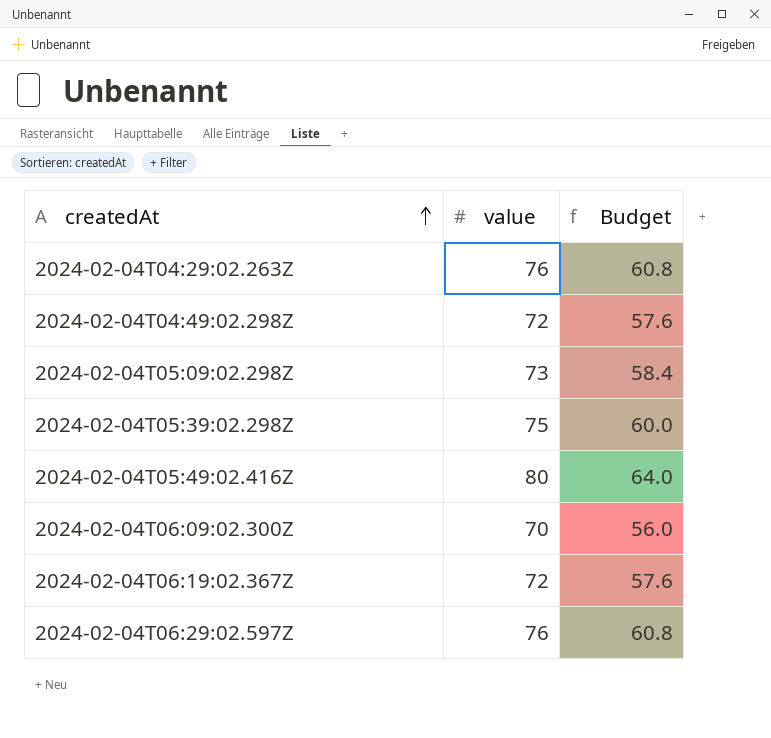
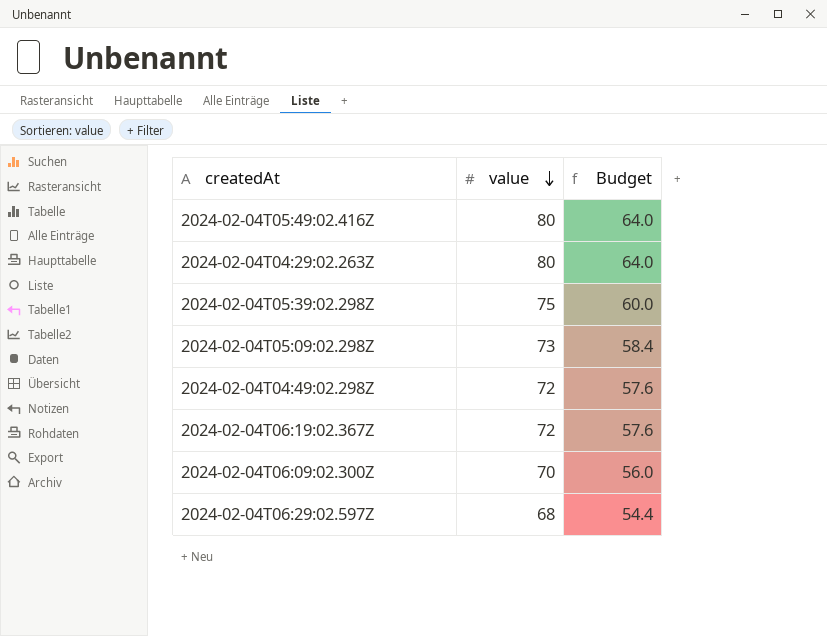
row order: createdAt ascending -> value descending
2024-02-04T04:29:02.263Z | value: 76 -> 80
2024-02-04T04:29:02.263Z | Budget: 60.8 -> 64.0
2024-02-04T06:29:02.597Z | value: 76 -> 68
2024-02-04T06:29:02.597Z | Budget: 60.8 -> 54.4

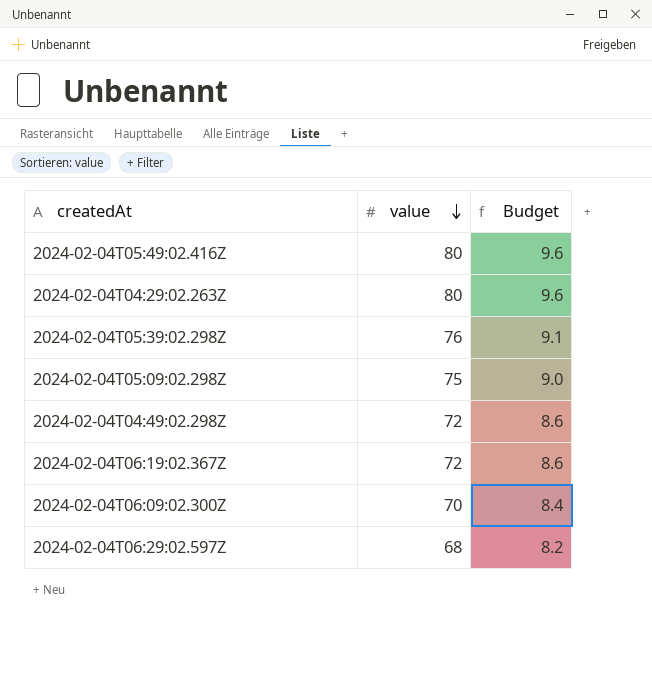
column Budget | formula: [value] * 0.8 -> [value] * 0.12
2024-02-04T05:39:02.298Z | value: 75 -> 76
2024-02-04T05:09:02.298Z | value: 73 -> 75

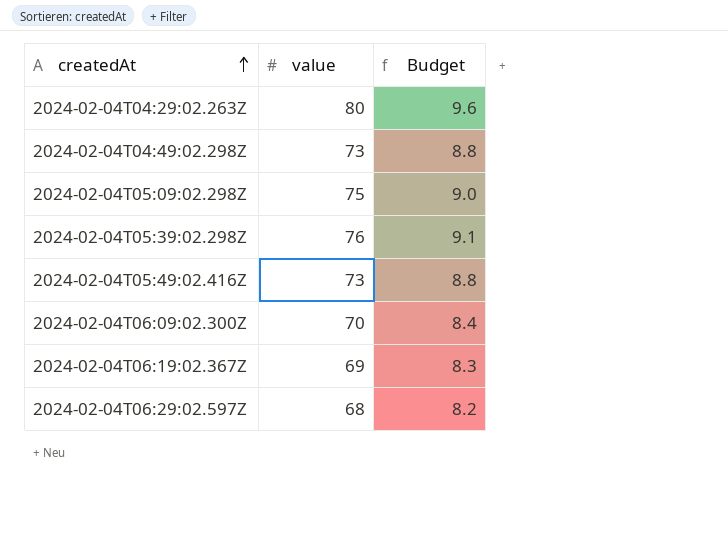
row order: value descending -> createdAt ascending
2024-02-04T04:49:02.298Z | value: 72 -> 73
2024-02-04T04:49:02.298Z | Budget: 8.6 -> 8.8
2024-02-04T05:49:02.416Z | value: 80 -> 73
2024-02-04T05:49:02.416Z | Budget: 9.6 -> 8.8
2024-02-04T06:19:02.367Z | value: 72 -> 69
2024-02-04T06:19:02.367Z | Budget: 8.6 -> 8.3

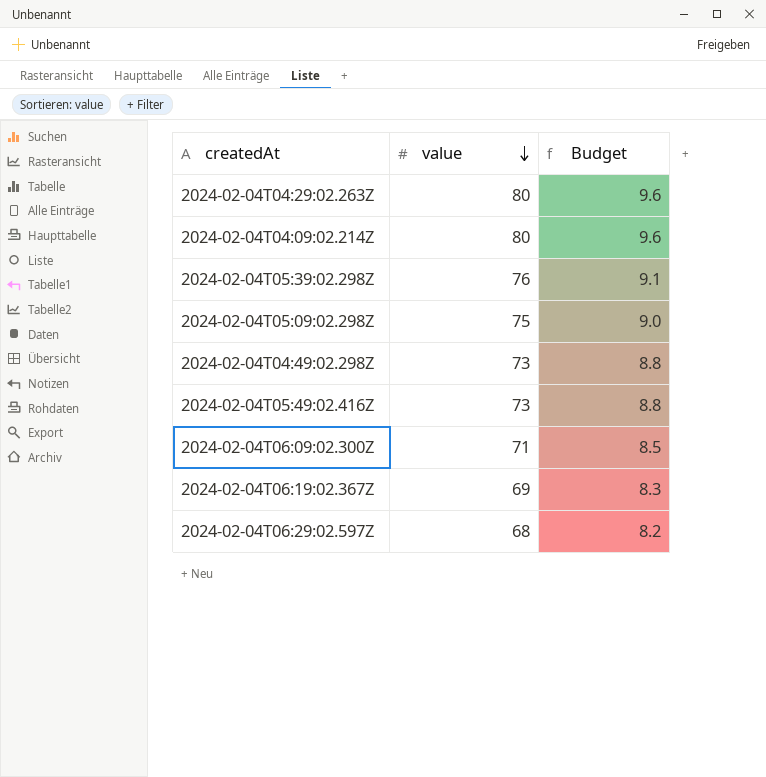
row order: createdAt ascending -> value descending
row 2024-02-04T04:09:02.214Z: none -> 80 | 9.6
2024-02-04T06:09:02.300Z | value: 70 -> 71
2024-02-04T06:09:02.300Z | Budget: 8.4 -> 8.5

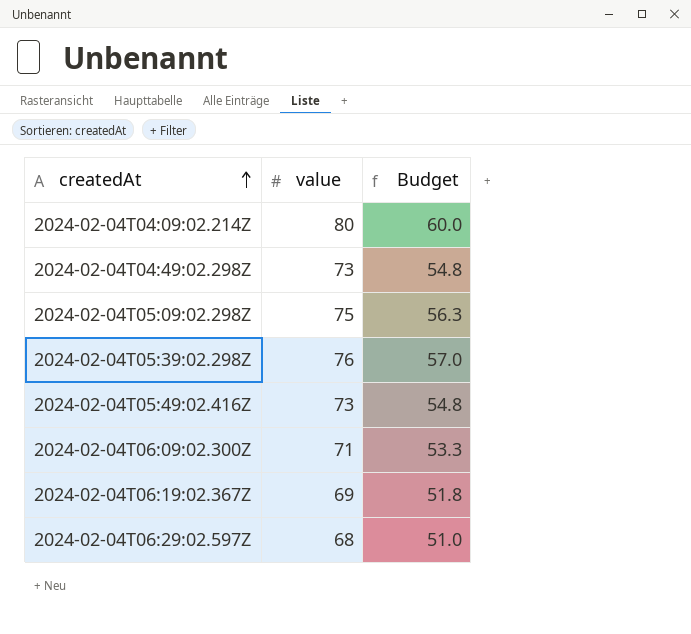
row order: value descending -> createdAt ascending
column Budget | formula: [value] * 0.12 -> [value] * 0.75
row 2024-02-04T04:29:02.263Z: 80 | 9.6 -> none

